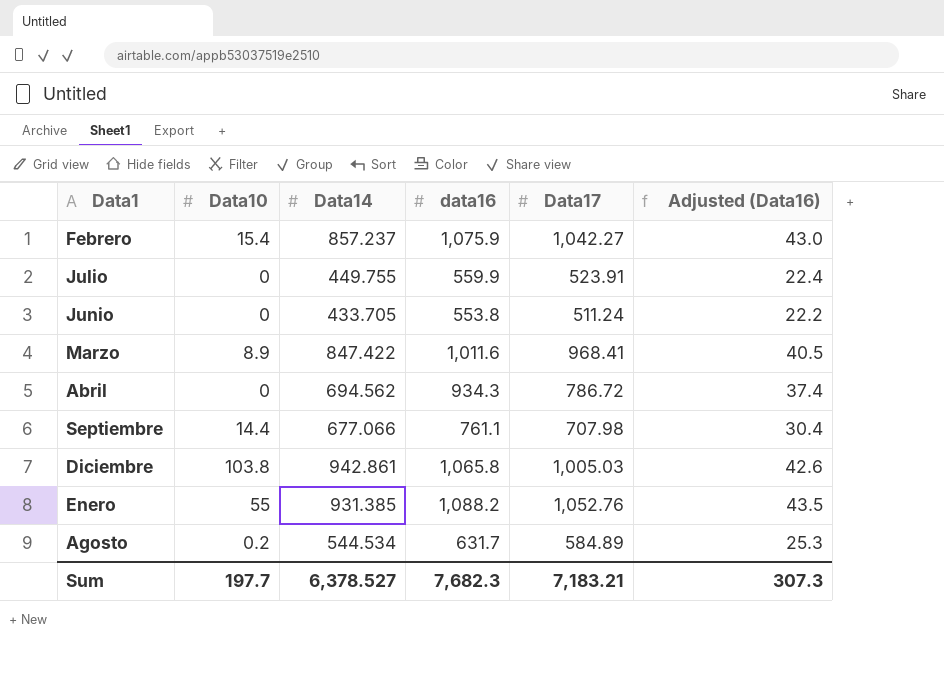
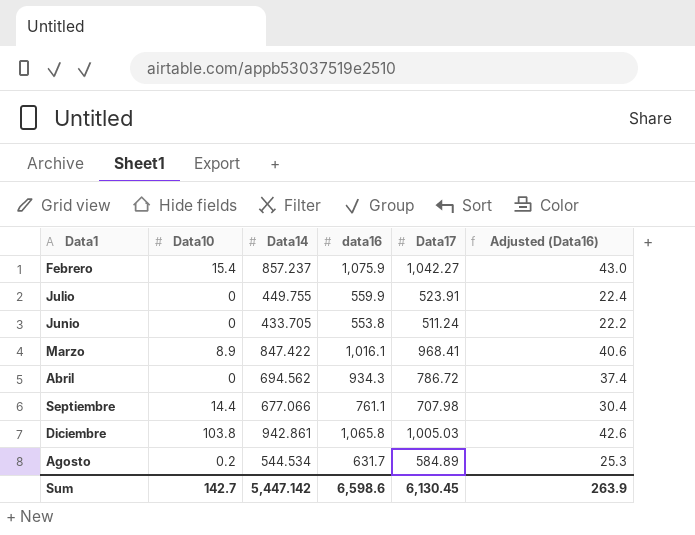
row Enero: 55 | 931.385 | 1,088.2 | 1,052.76 | 43.5 -> none
Marzo | data16: 1,011.6 -> 1,016.1
Marzo | Adjusted (Data16): 40.5 -> 40.6
Sum | Data10: 197.7 -> 142.7
Sum | Data14: 6,378.527 -> 5,447.142
Sum | data16: 7,682.3 -> 6,598.6
Sum | Data17: 7,183.21 -> 6,130.45
Sum | Adjusted (Data16): 307.3 -> 263.9

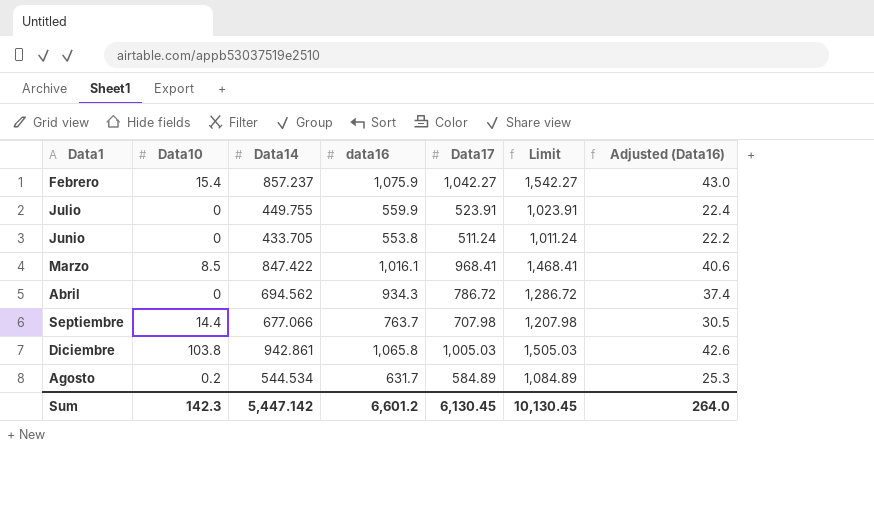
column Limit | formula: none -> [Data17] + 500
Marzo | Data10: 8.9 -> 8.5
Septiembre | data16: 761.1 -> 763.7
Septiembre | Adjusted (Data16): 30.4 -> 30.5
Sum | Data10: 142.7 -> 142.3
Sum | data16: 6,598.6 -> 6,601.2
Sum | Adjusted (Data16): 263.9 -> 264.0

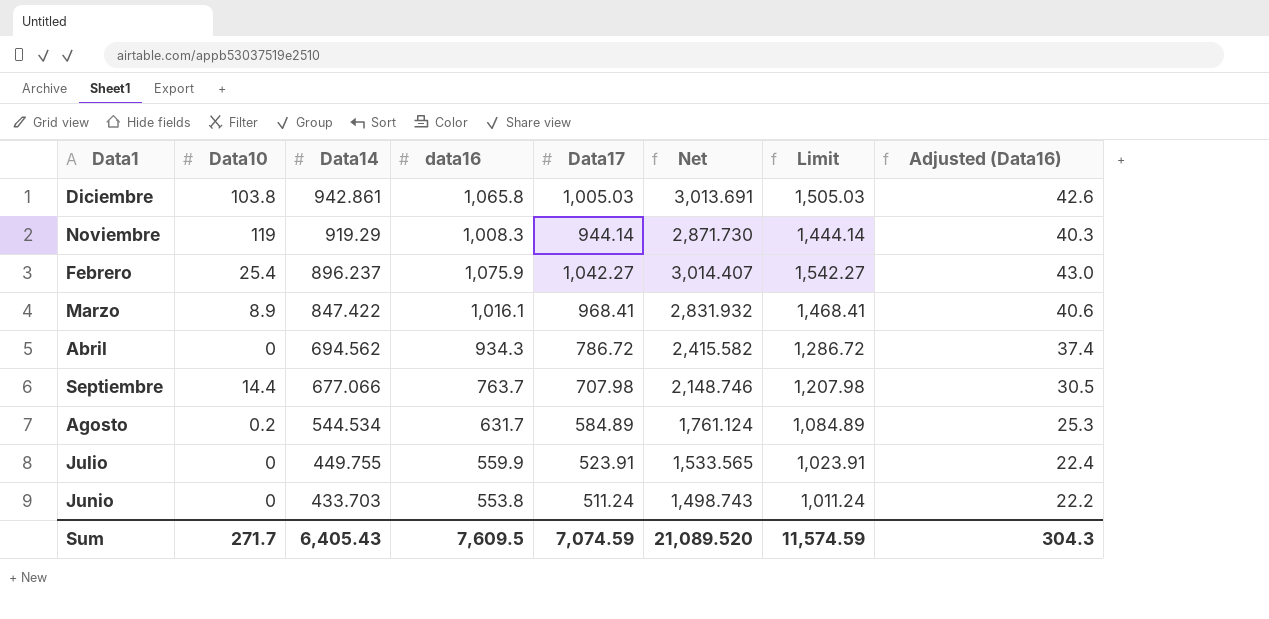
row order: none -> Data14 descending
column Net | formula: none -> [Data14] + [data16] + [Data17]
row Noviembre: none -> 119 | 919.29 | 1,008.3 | 944.14 | 2,871.730 | 1,444.14 | 40.3
Febrero | Data10: 15.4 -> 25.4
Febrero | Data14: 857.237 -> 896.237
Marzo | Data10: 8.5 -> 8.9
Junio | Data14: 433.705 -> 433.703
Sum | Data10: 142.3 -> 271.7
Sum | Data14: 5,447.142 -> 6,405.43
Sum | data16: 6,601.2 -> 7,609.5
Sum | Data17: 6,130.45 -> 7,074.59
Sum | Limit: 10,130.45 -> 11,574.59
Sum | Adjusted (Data16): 264.0 -> 304.3

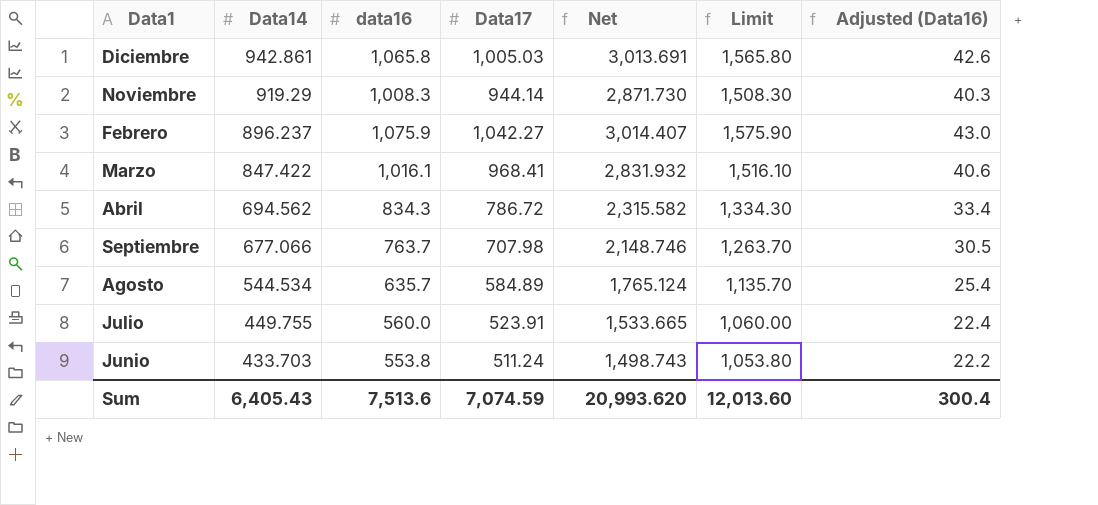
column Data10 | position: 2 -> none
column Limit | formula: [Data17] + 500 -> [data16] + 500
Abril | data16: 934.3 -> 834.3
Abril | Net: 2,415.582 -> 2,315.582
Abril | Adjusted (Data16): 37.4 -> 33.4
Agosto | data16: 631.7 -> 635.7
Agosto | Net: 1,761.124 -> 1,765.124
Agosto | Adjusted (Data16): 25.3 -> 25.4
Julio | data16: 559.9 -> 560.0
Julio | Net: 1,533.565 -> 1,533.665
Sum | data16: 7,609.5 -> 7,513.6
Sum | Net: 21,089.520 -> 20,993.620
Sum | Limit: 11,574.59 -> 12,013.60
Sum | Adjusted (Data16): 304.3 -> 300.4

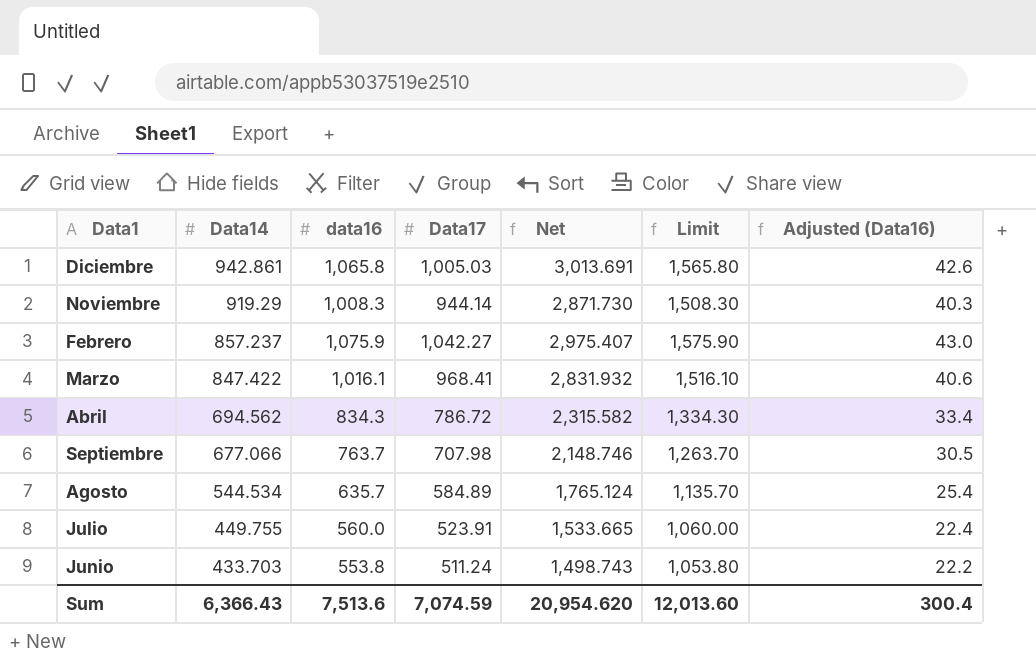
Febrero | Data14: 896.237 -> 857.237
Febrero | Net: 3,014.407 -> 2,975.407
Sum | Data14: 6,405.43 -> 6,366.43
Sum | Net: 20,993.620 -> 20,954.620

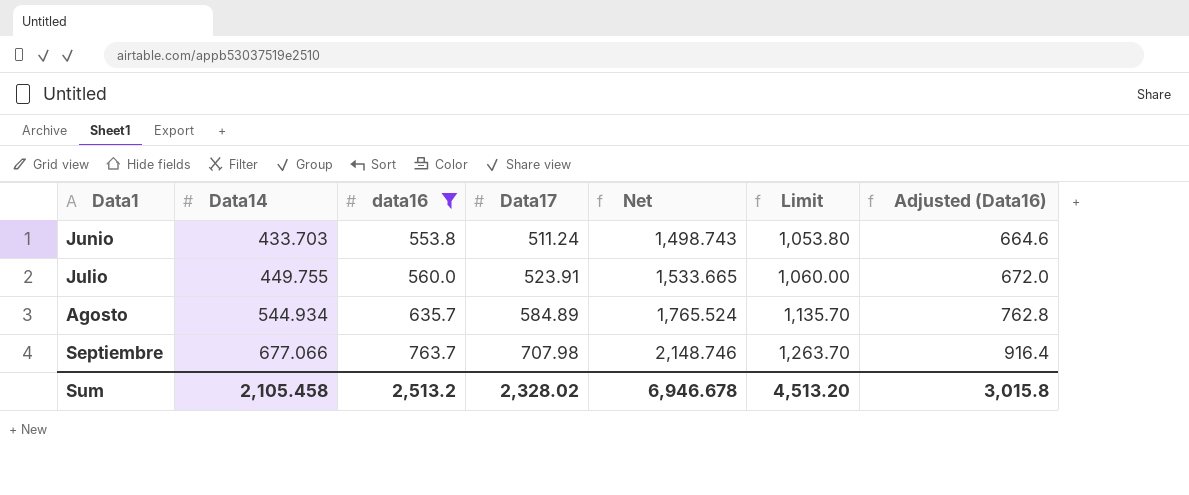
filter: none -> data16 <= 763.7
row order: Data14 descending -> Data14 ascending
column Adjusted (Data16) | formula: [data16] * 0.04 -> [data16] * 1.2
Agosto | Data14: 544.534 -> 544.934
Agosto | Net: 1,765.124 -> 1,765.524
Sum | Data14: 6,366.43 -> 2,105.458
Sum | data16: 7,513.6 -> 2,513.2
Sum | Data17: 7,074.59 -> 2,328.02
Sum | Net: 20,954.620 -> 6,946.678
Sum | Limit: 12,013.60 -> 4,513.20
Sum | Adjusted (Data16): 300.4 -> 3,015.8

